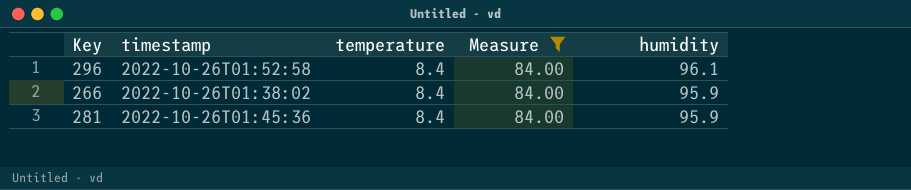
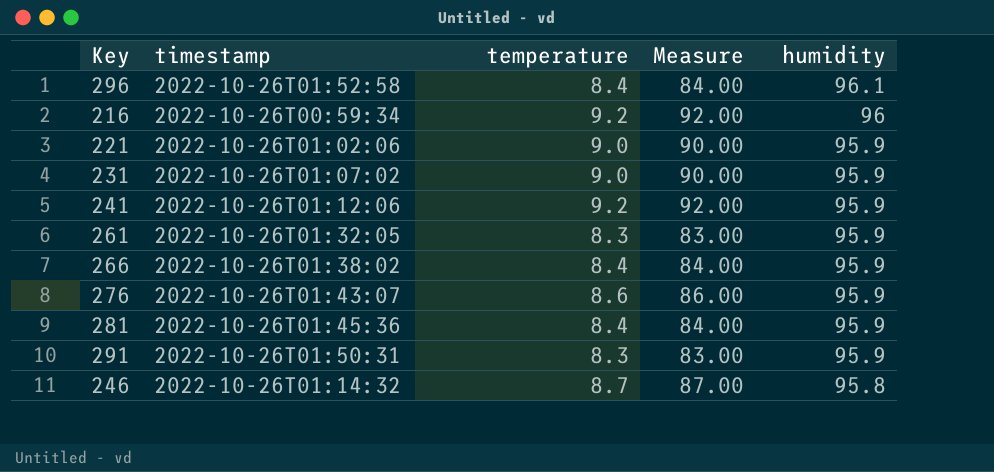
filter: Measure = 84.00 -> none

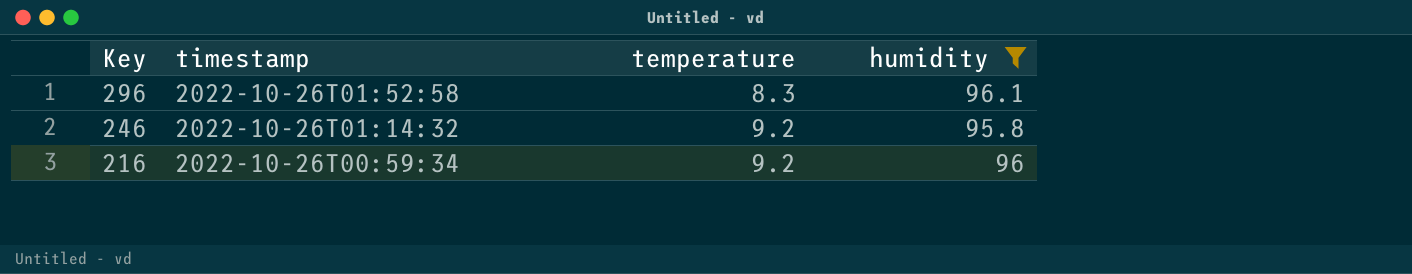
filter: none -> humidity != 95.9
row order: humidity descending -> Key descending
column Measure | formula: [temperature] * 10 -> none
296 | temperature: 8.4 -> 8.3
246 | temperature: 8.7 -> 9.2

